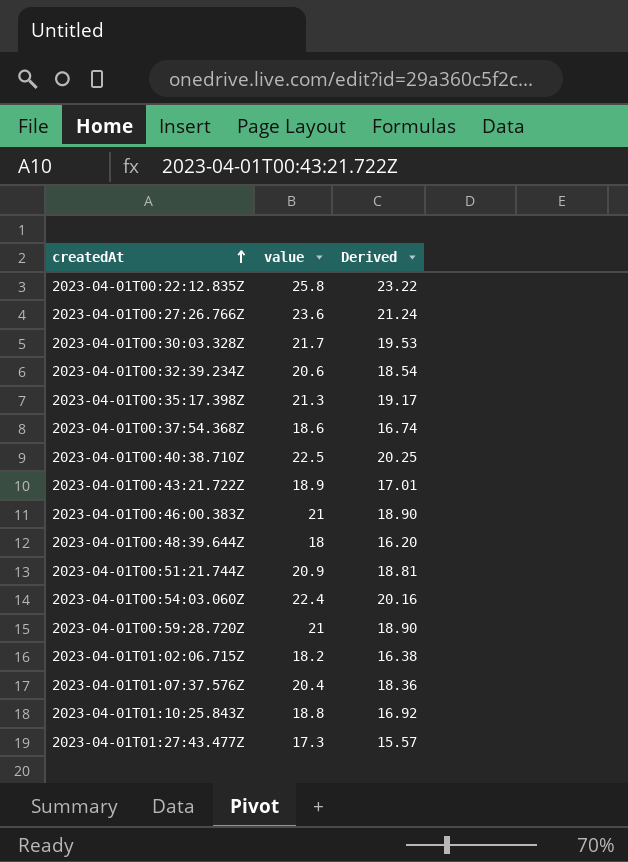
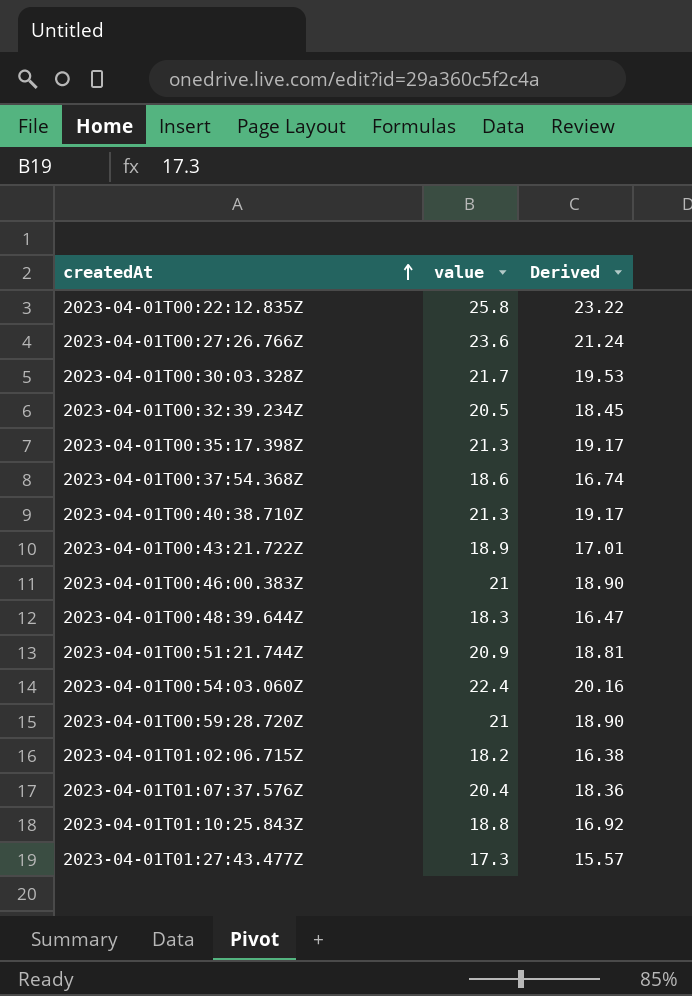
2023-04-01T00:32:39.234Z | value: 20.6 -> 20.5
2023-04-01T00:32:39.234Z | Derived: 18.54 -> 18.45
2023-04-01T00:40:38.710Z | value: 22.5 -> 21.3
2023-04-01T00:40:38.710Z | Derived: 20.25 -> 19.17
2023-04-01T00:48:39.644Z | value: 18 -> 18.3
2023-04-01T00:48:39.644Z | Derived: 16.20 -> 16.47

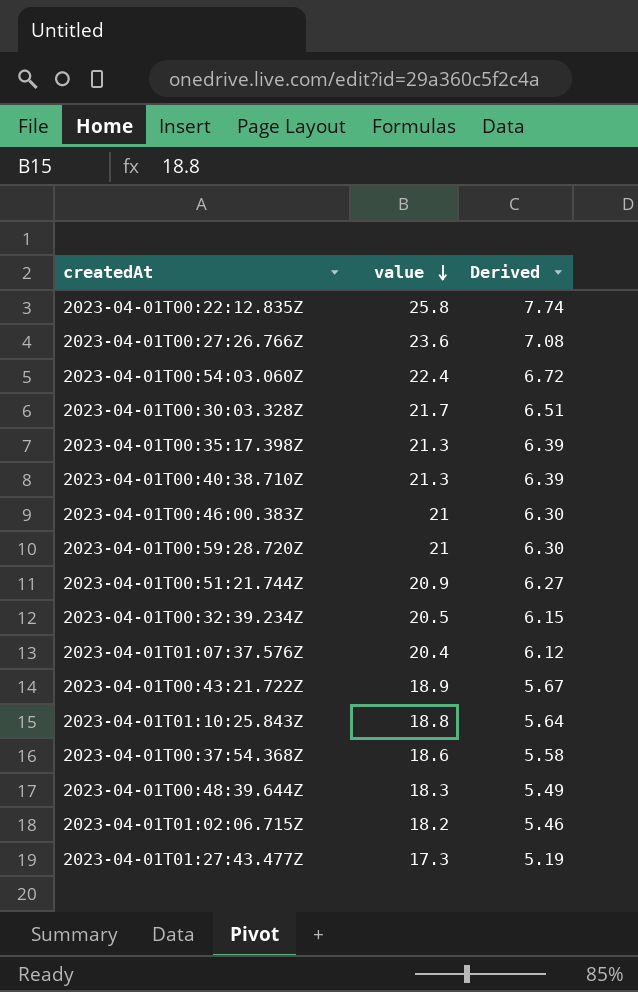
row order: createdAt ascending -> value descending
column Derived | formula: [value] * 0.9 -> [value] * 0.3

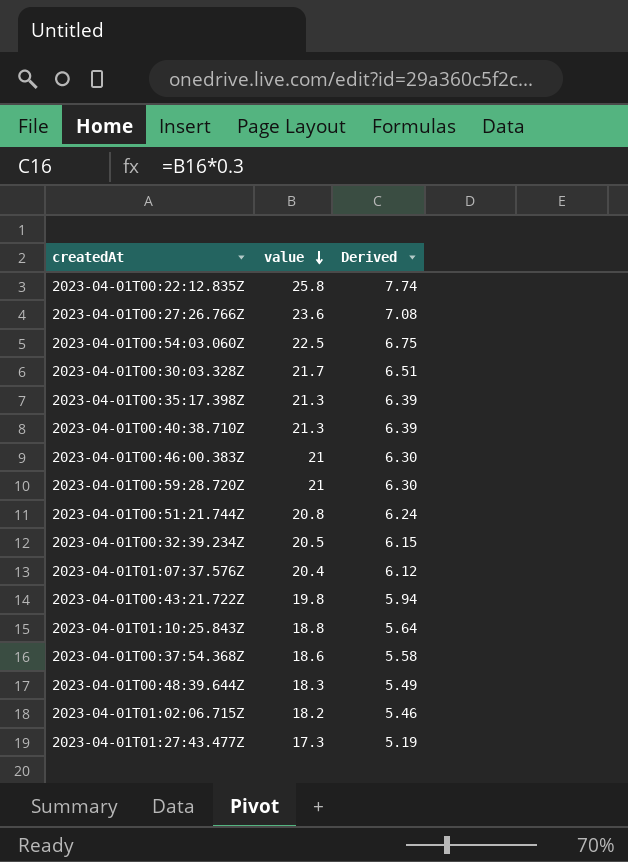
2023-04-01T00:54:03.060Z | value: 22.4 -> 22.5
2023-04-01T00:54:03.060Z | Derived: 6.72 -> 6.75
2023-04-01T00:51:21.744Z | value: 20.9 -> 20.8
2023-04-01T00:51:21.744Z | Derived: 6.27 -> 6.24
2023-04-01T00:43:21.722Z | value: 18.9 -> 19.8
2023-04-01T00:43:21.722Z | Derived: 5.67 -> 5.94

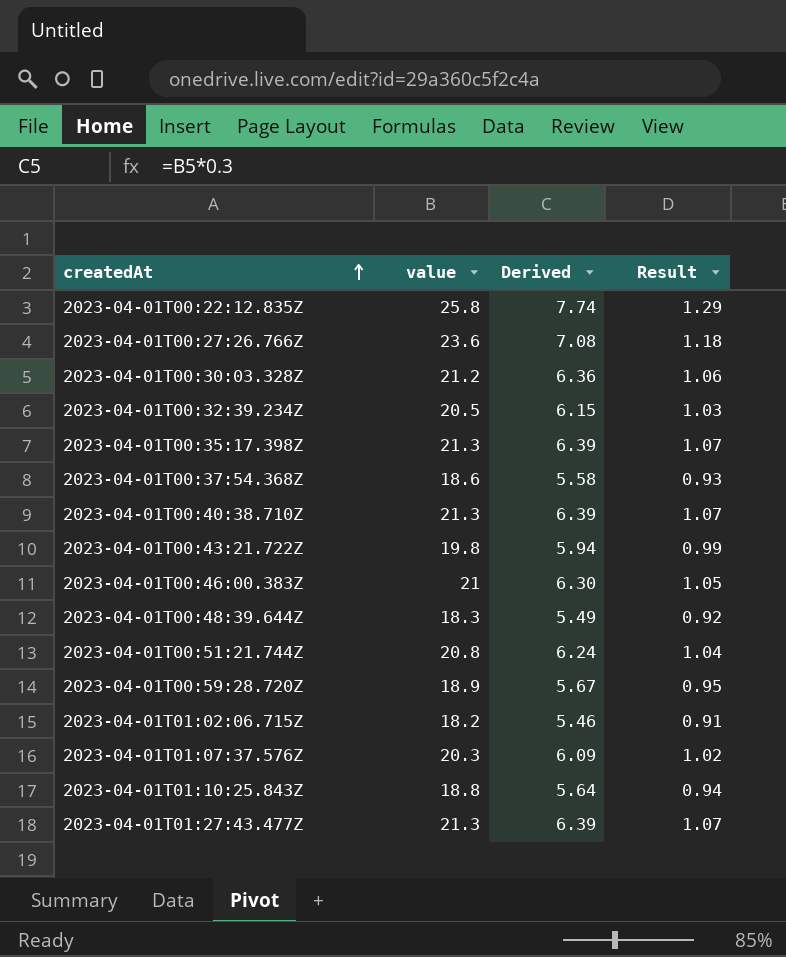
row order: value descending -> createdAt ascending
column Result | formula: none -> [value] * 0.05
row 2023-04-01T00:54:03.060Z: 22.5 | 6.75 -> none
2023-04-01T00:30:03.328Z | value: 21.7 -> 21.2
2023-04-01T00:30:03.328Z | Derived: 6.51 -> 6.36
2023-04-01T00:59:28.720Z | value: 21 -> 18.9
2023-04-01T00:59:28.720Z | Derived: 6.30 -> 5.67
2023-04-01T01:07:37.576Z | value: 20.4 -> 20.3
2023-04-01T01:07:37.576Z | Derived: 6.12 -> 6.09
2023-04-01T01:27:43.477Z | value: 17.3 -> 21.3
2023-04-01T01:27:43.477Z | Derived: 5.19 -> 6.39

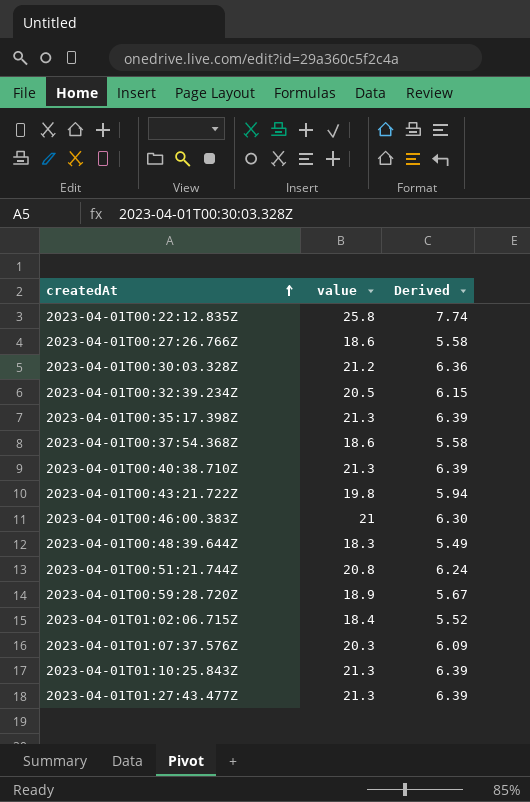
column Result | formula: [value] * 0.05 -> none
2023-04-01T00:27:26.766Z | value: 23.6 -> 18.6
2023-04-01T00:27:26.766Z | Derived: 7.08 -> 5.58
2023-04-01T01:02:06.715Z | value: 18.2 -> 18.4
2023-04-01T01:02:06.715Z | Derived: 5.46 -> 5.52
2023-04-01T01:10:25.843Z | value: 18.8 -> 21.3
2023-04-01T01:10:25.843Z | Derived: 5.64 -> 6.39

